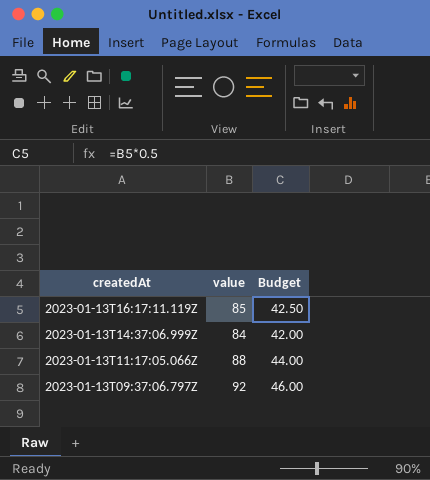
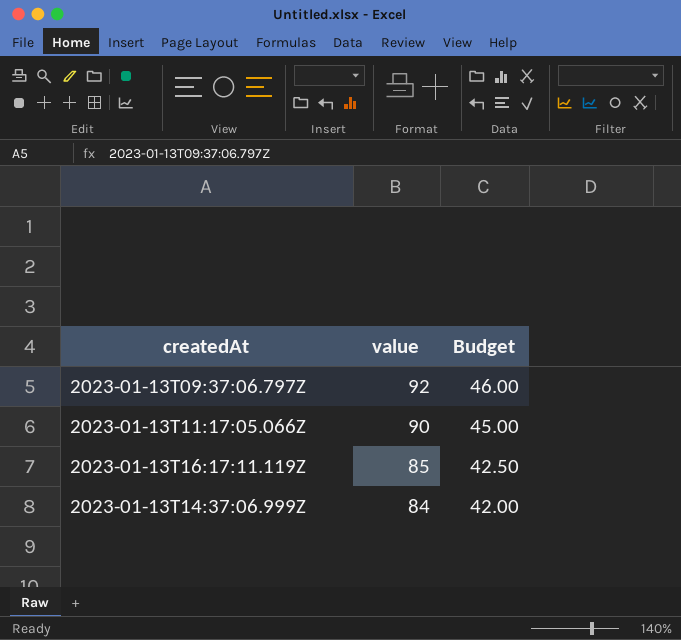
row order: createdAt descending -> value descending
2023-01-13T11:17:05.066Z | value: 88 -> 90
2023-01-13T11:17:05.066Z | Budget: 44.00 -> 45.00

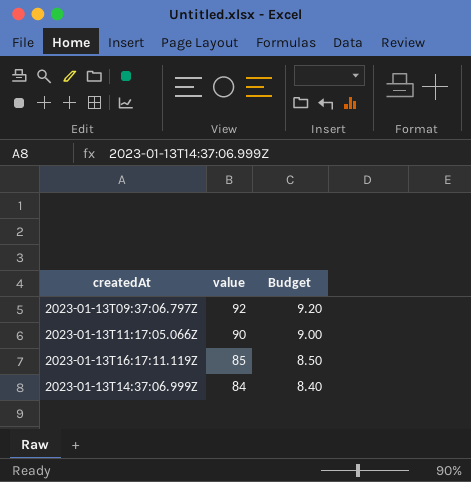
column Budget | formula: [value] * 0.5 -> [value] * 0.1

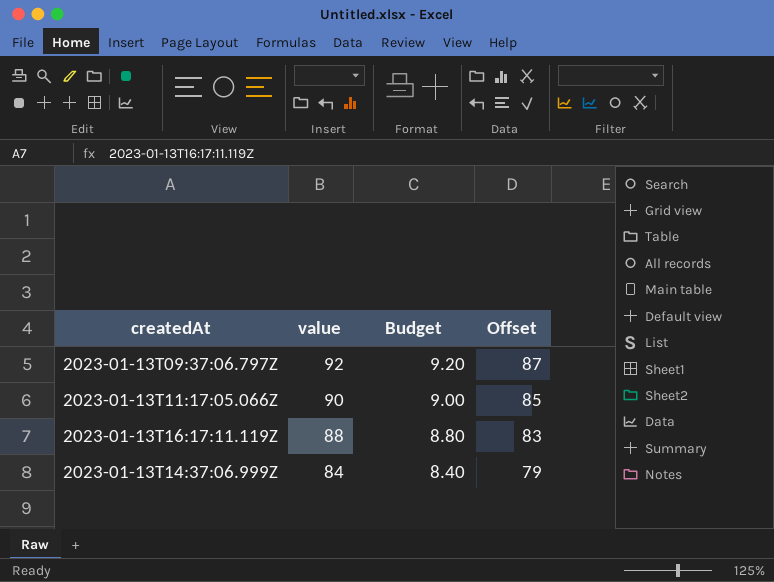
column Offset | formula: none -> [value] - 5
2023-01-13T16:17:11.119Z | value: 85 -> 88
2023-01-13T16:17:11.119Z | Budget: 8.50 -> 8.80

